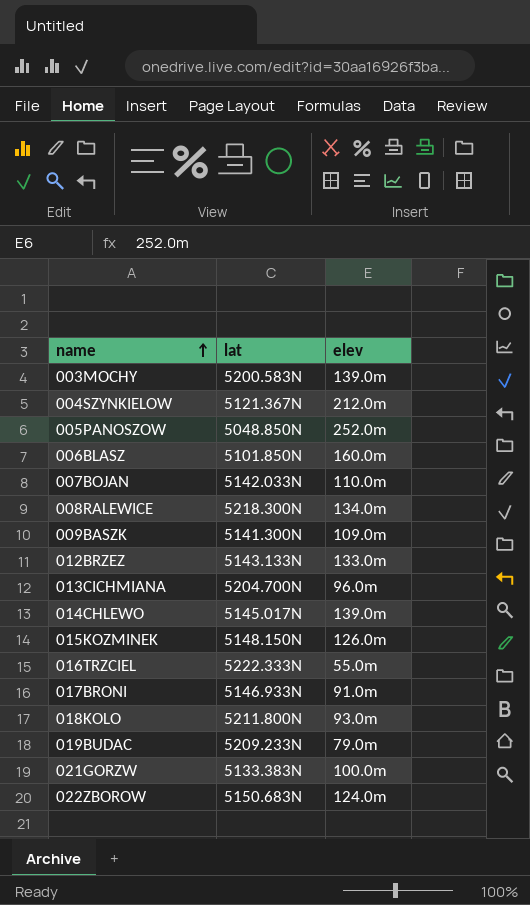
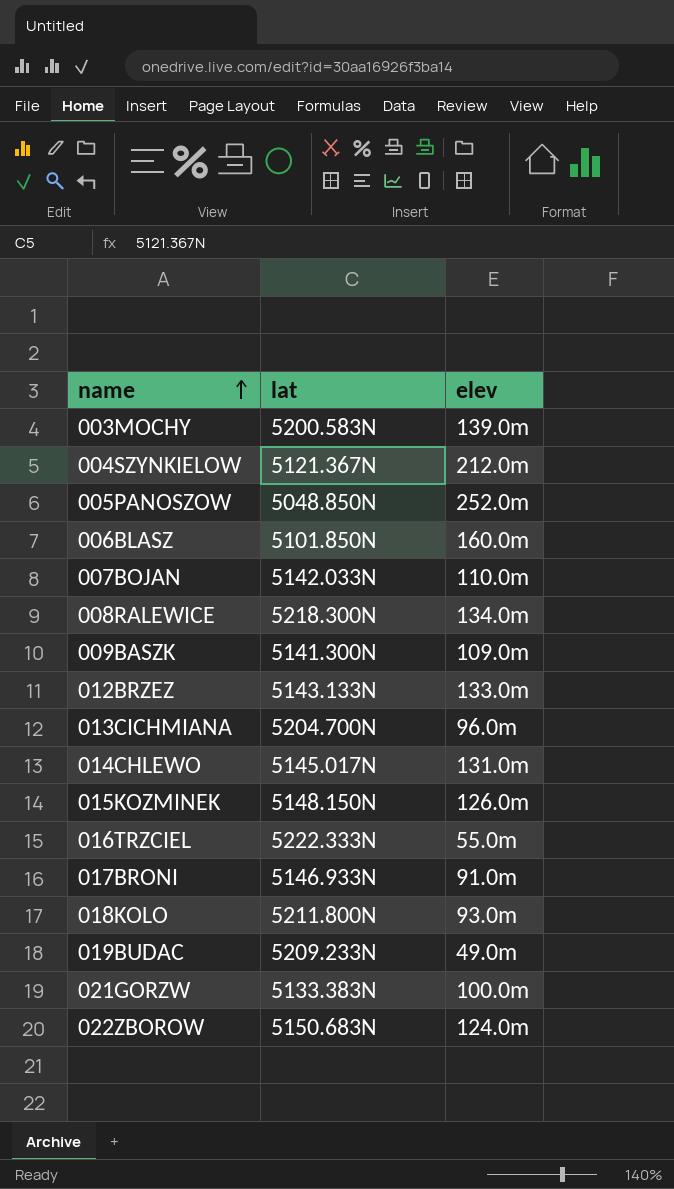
014CHLEWO | elev: 139.0m -> 131.0m
019BUDAC | elev: 79.0m -> 49.0m

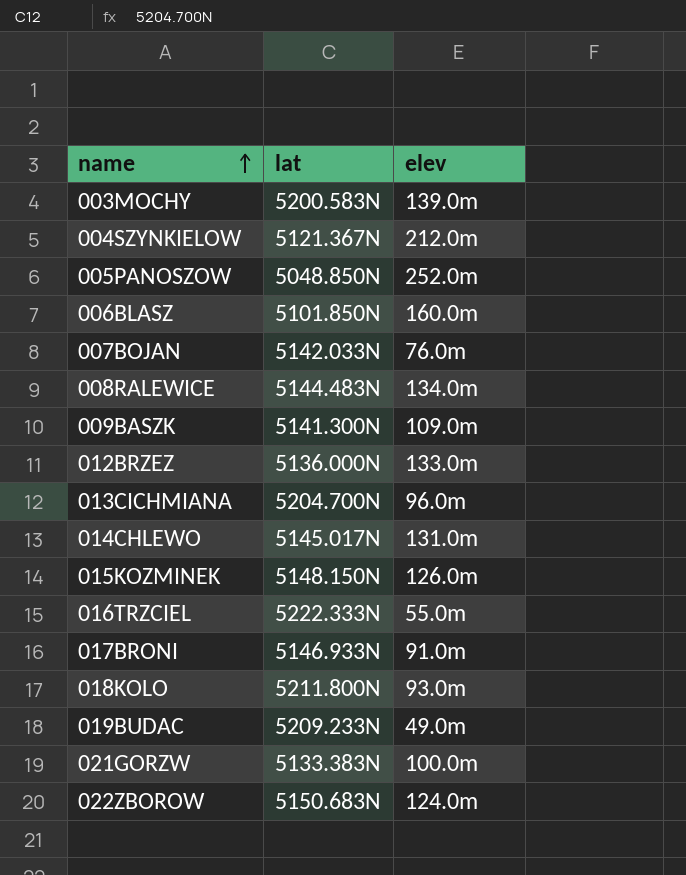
007BOJAN | elev: 110.0m -> 76.0m
008RALEWICE | lat: 5218.300N -> 5144.483N
012BRZEZ | lat: 5143.133N -> 5136.000N

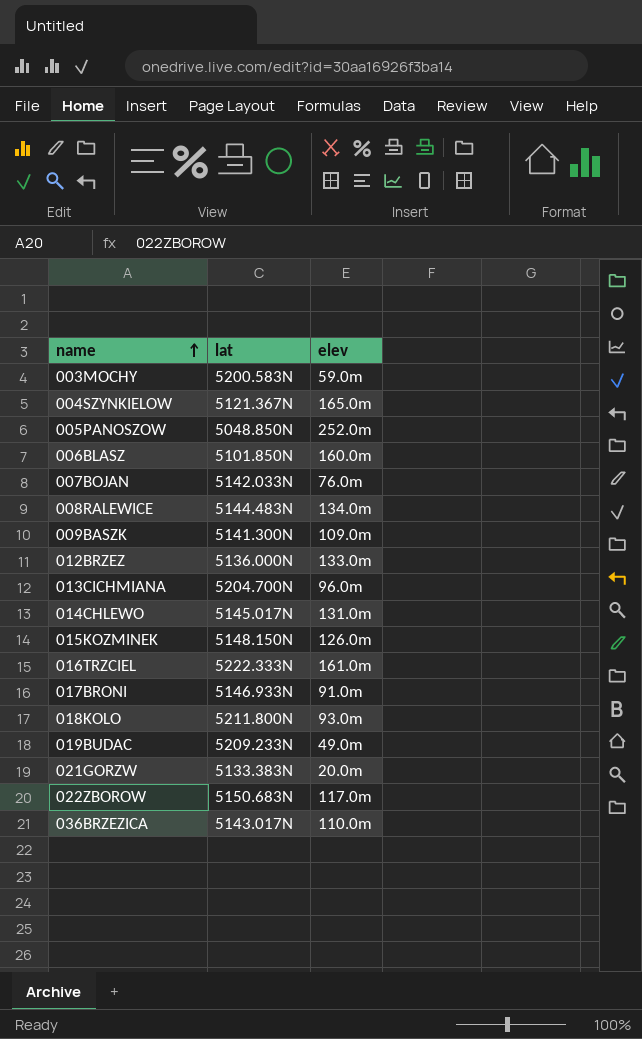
003MOCHY | elev: 139.0m -> 59.0m
004SZYNKIELOW | elev: 212.0m -> 165.0m
016TRZCIEL | elev: 55.0m -> 161.0m
021GORZW | elev: 100.0m -> 20.0m
022ZBOROW | elev: 124.0m -> 117.0m
row 036BRZEZICA: none -> 5143.017N | 110.0m

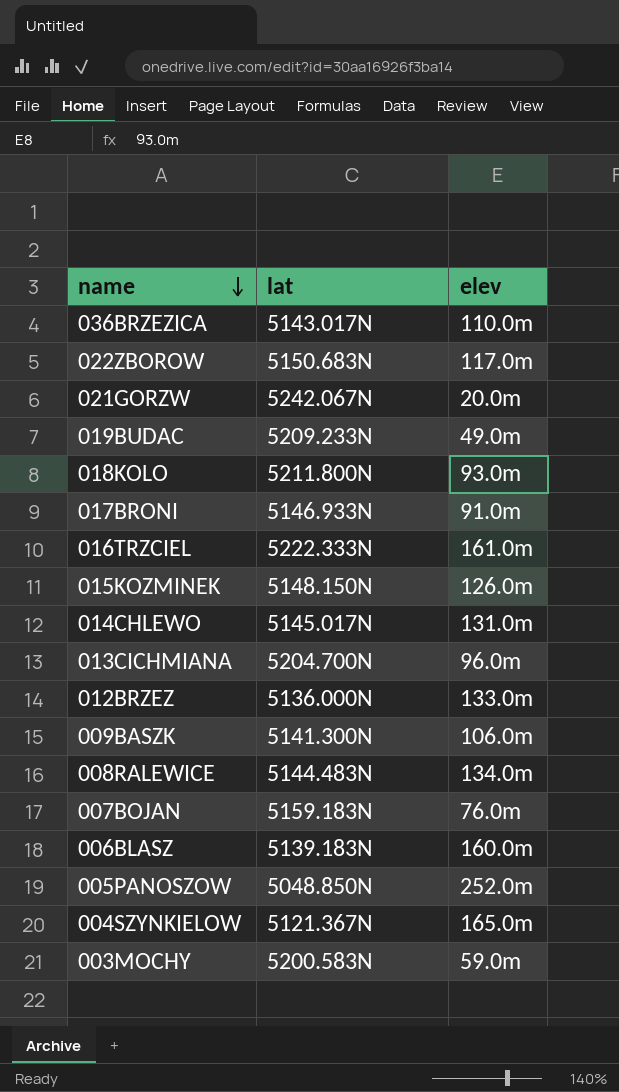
row order: name ascending -> name descending
021GORZW | lat: 5133.383N -> 5242.067N
009BASZK | elev: 109.0m -> 106.0m
007BOJAN | lat: 5142.033N -> 5159.183N
006BLASZ | lat: 5101.850N -> 5139.183N

